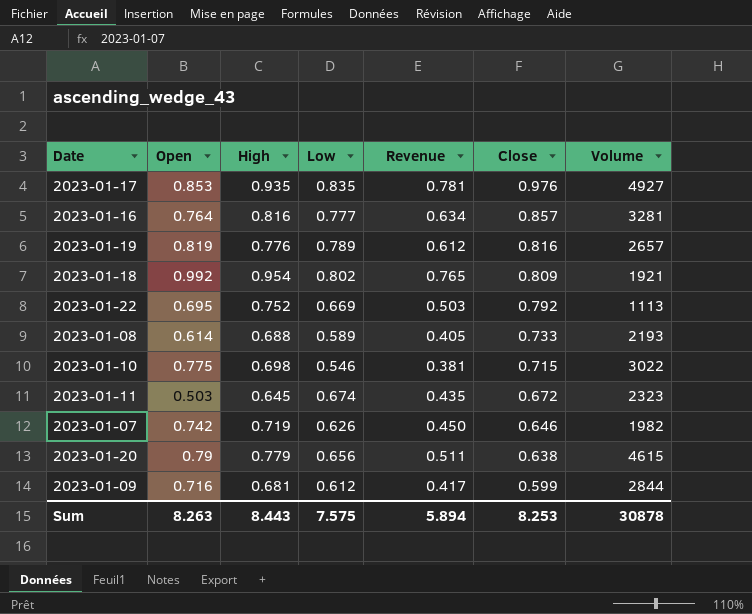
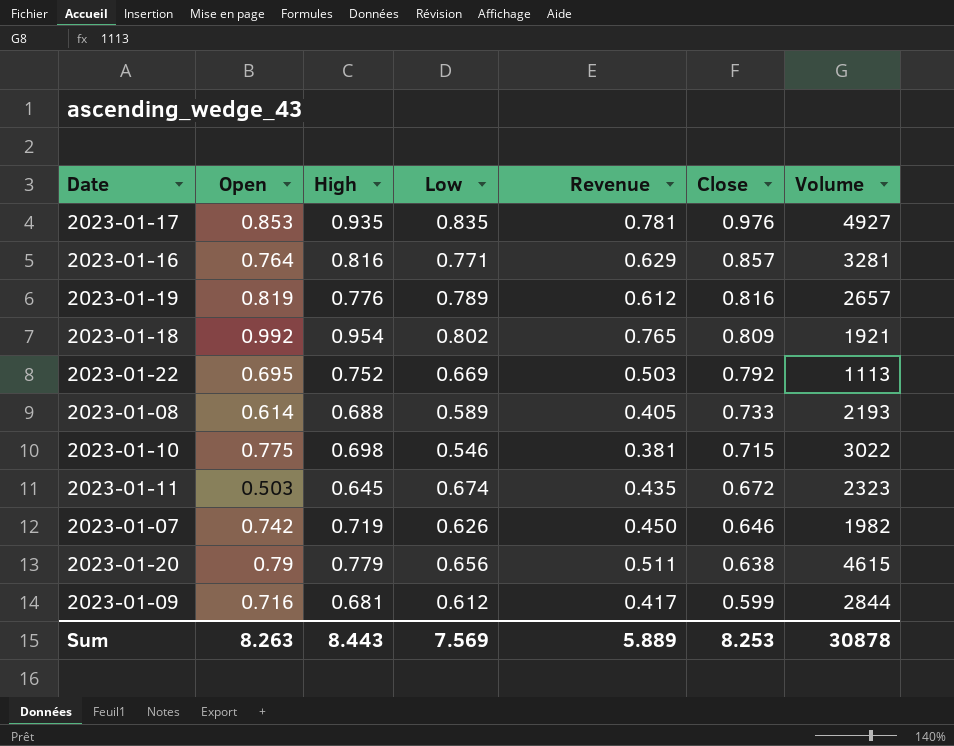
2023-01-16 | Low: 0.777 -> 0.771
2023-01-16 | Revenue: 0.634 -> 0.629
Sum | Low: 7.575 -> 7.569
Sum | Revenue: 5.894 -> 5.889

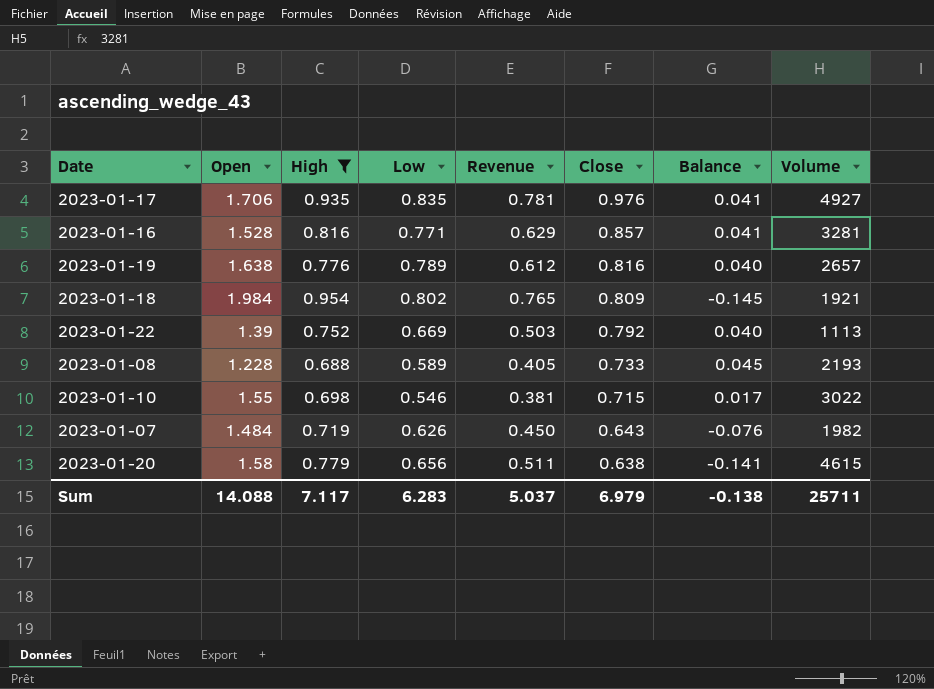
filter: none -> High >= 0.688
column Balance | formula: none -> [Close] - [High]
2023-01-17 | Open: 0.853 -> 1.706
2023-01-16 | Open: 0.764 -> 1.528
2023-01-19 | Open: 0.819 -> 1.638
2023-01-18 | Open: 0.992 -> 1.984
2023-01-22 | Open: 0.695 -> 1.39
2023-01-08 | Open: 0.614 -> 1.228
2023-01-10 | Open: 0.775 -> 1.55
2023-01-07 | Open: 0.742 -> 1.484
2023-01-07 | Close: 0.646 -> 0.643
2023-01-20 | Open: 0.79 -> 1.58
Sum | Open: 8.263 -> 14.088
Sum | High: 8.443 -> 7.117
Sum | Low: 7.569 -> 6.283
Sum | Revenue: 5.889 -> 5.037
Sum | Close: 8.253 -> 6.979
Sum | Volume: 30878 -> 25711

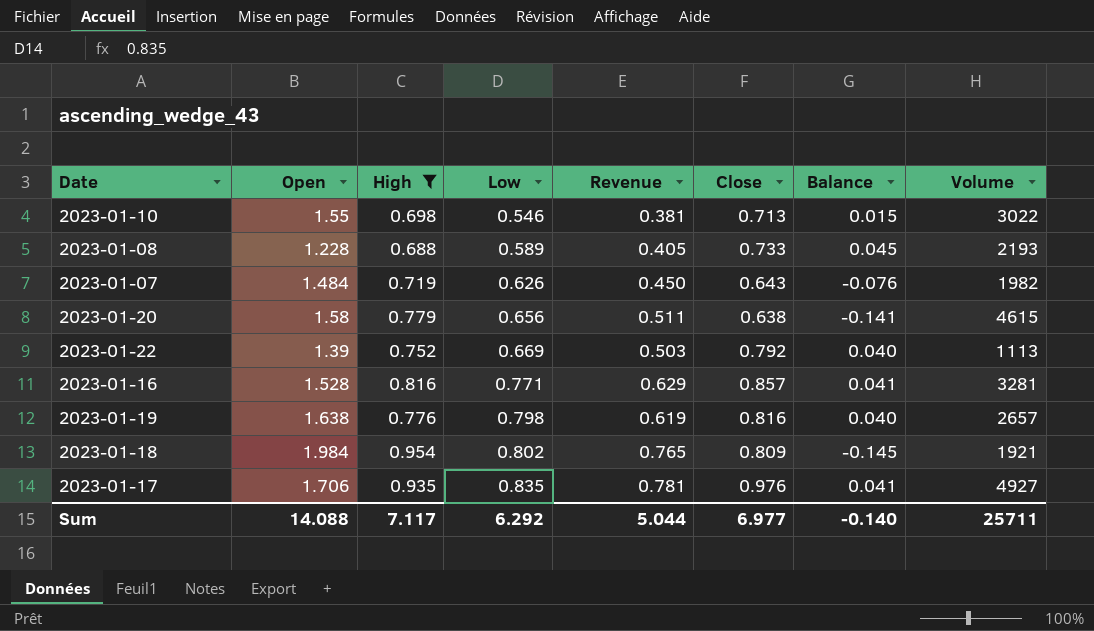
row order: Close descending -> Low ascending
2023-01-10 | Close: 0.715 -> 0.713
2023-01-10 | Balance: 0.017 -> 0.015
2023-01-19 | Low: 0.789 -> 0.798
2023-01-19 | Revenue: 0.612 -> 0.619
Sum | Low: 6.283 -> 6.292
Sum | Revenue: 5.037 -> 5.044
Sum | Close: 6.979 -> 6.977
Sum | Balance: -0.138 -> -0.140

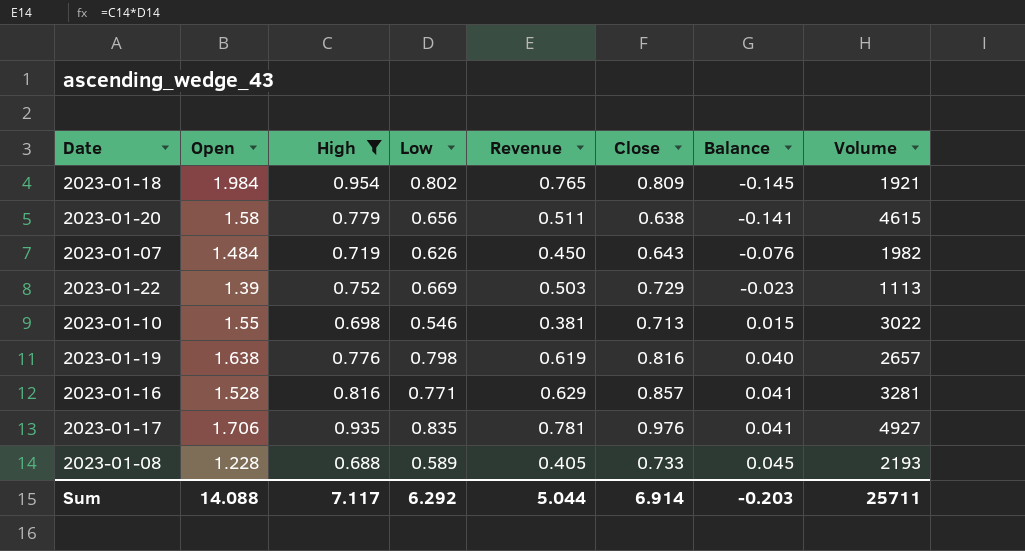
row order: Low ascending -> Balance ascending
2023-01-22 | Close: 0.792 -> 0.729
2023-01-22 | Balance: 0.040 -> -0.023
Sum | Close: 6.977 -> 6.914
Sum | Balance: -0.140 -> -0.203

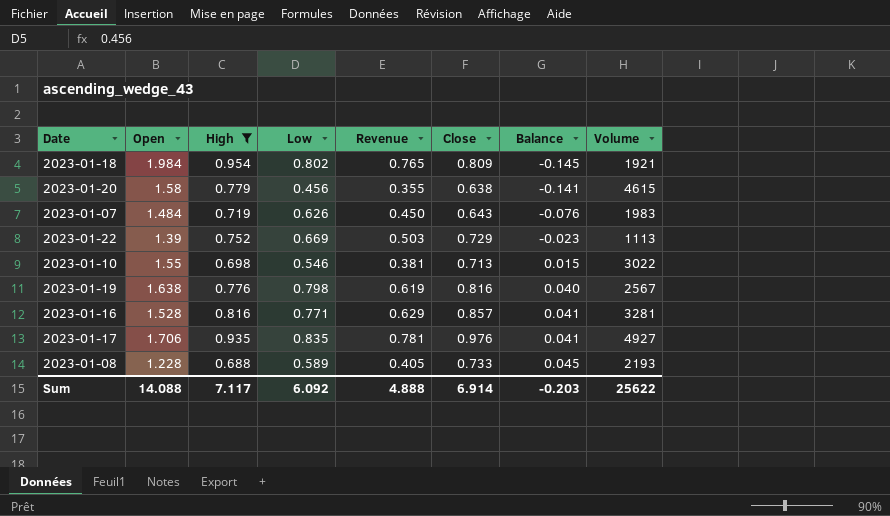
2023-01-20 | Low: 0.656 -> 0.456
2023-01-20 | Revenue: 0.511 -> 0.355
2023-01-07 | Volume: 1982 -> 1983
2023-01-19 | Volume: 2657 -> 2567
Sum | Low: 6.292 -> 6.092
Sum | Revenue: 5.044 -> 4.888
Sum | Volume: 25711 -> 25622

